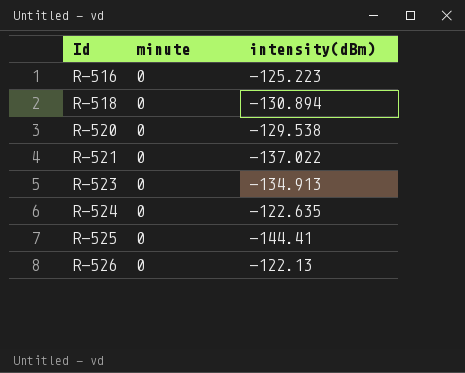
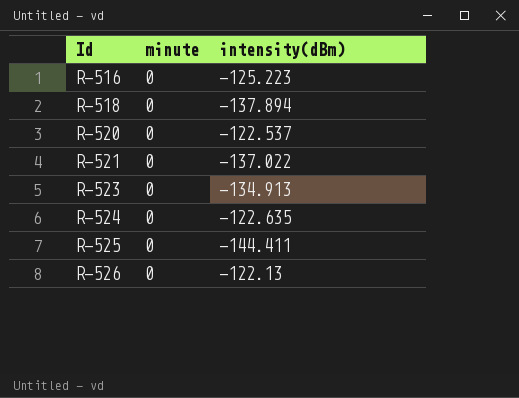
R-518 | intensity(dBm): -130.894 -> -137.894
R-520 | intensity(dBm): -129.538 -> -122.537
R-525 | intensity(dBm): -144.41 -> -144.411

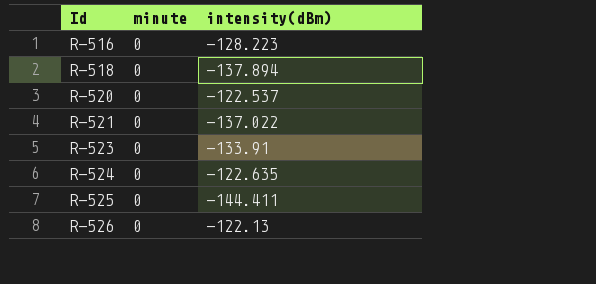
R-516 | intensity(dBm): -125.223 -> -128.223
R-523 | intensity(dBm): -134.913 -> -133.91

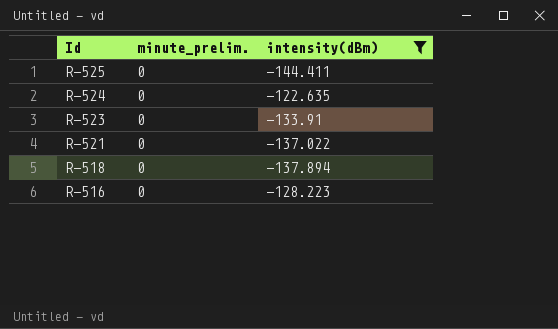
filter: none -> intensity(dBm) <= -122.635
row order: Id ascending -> Id descending
column name: minute -> minute_prelim.

